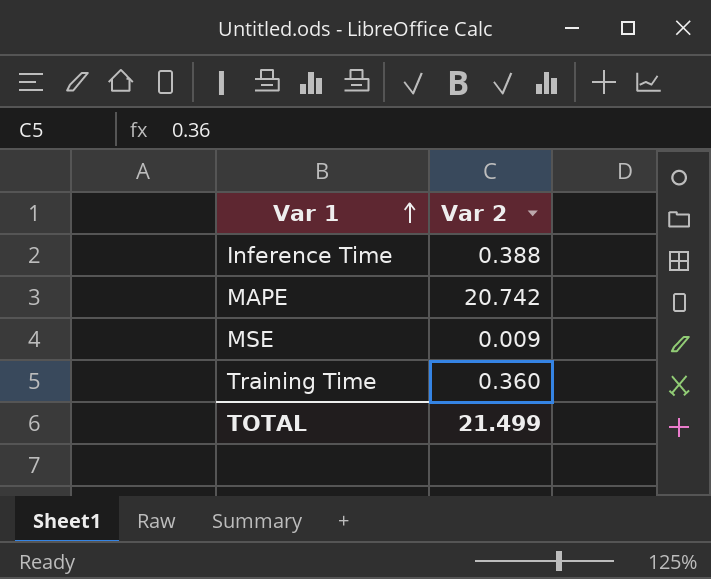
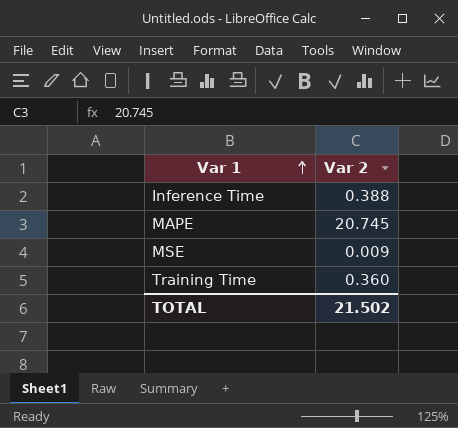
MAPE | Var 2: 20.742 -> 20.745
TOTAL | Var 2: 21.499 -> 21.502

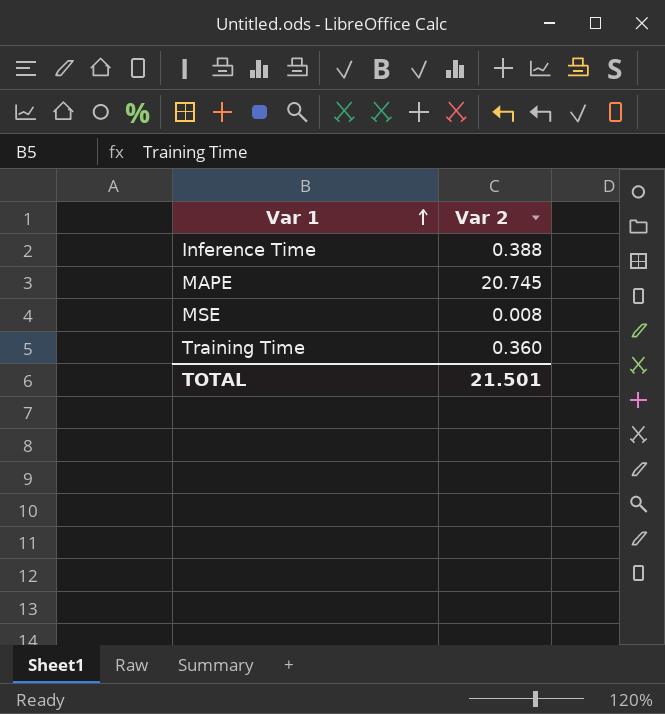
MSE | Var 2: 0.009 -> 0.008
TOTAL | Var 2: 21.502 -> 21.501

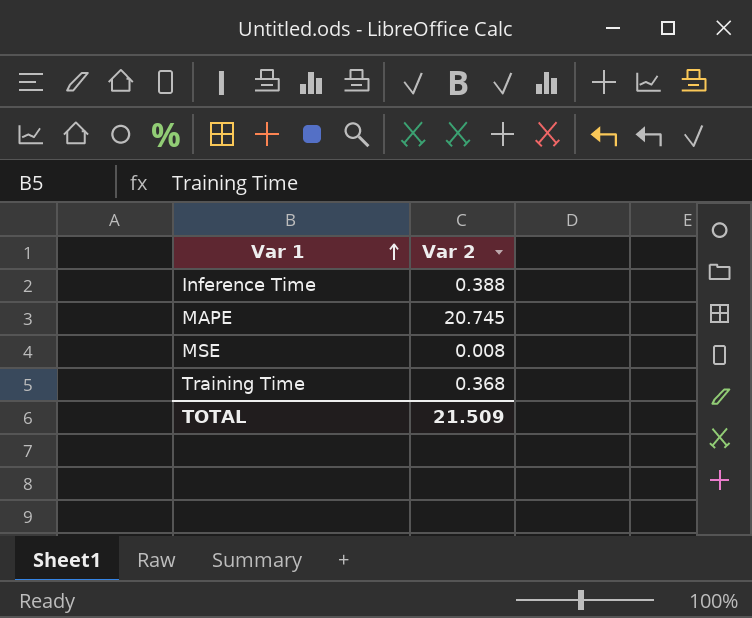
Training Time | Var 2: 0.360 -> 0.368
TOTAL | Var 2: 21.501 -> 21.509

